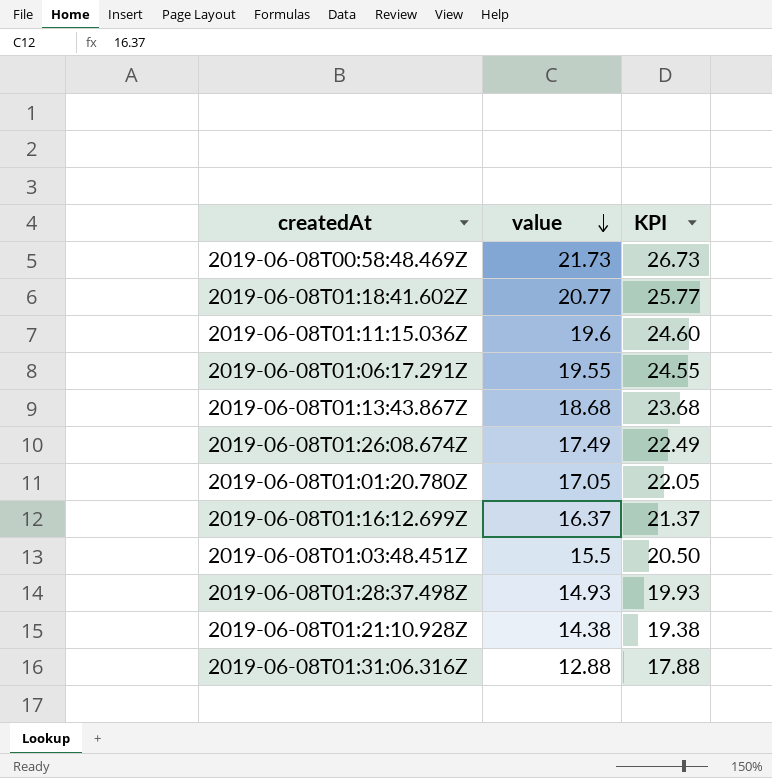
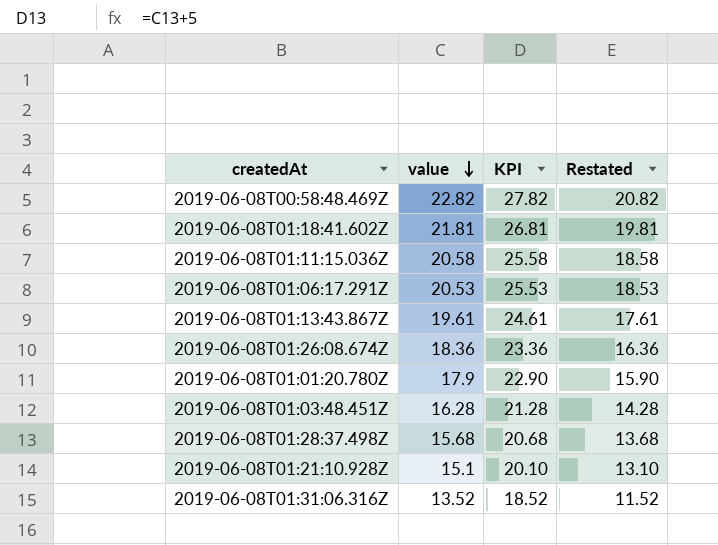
column Restated | formula: none -> [value] - 2
row 2019-06-08T01:16:12.699Z: 16.37 | 21.37 -> none
2019-06-08T00:58:48.469Z | value: 21.73 -> 22.82
2019-06-08T00:58:48.469Z | KPI: 26.73 -> 27.82
2019-06-08T01:18:41.602Z | value: 20.77 -> 21.81
2019-06-08T01:18:41.602Z | KPI: 25.77 -> 26.81
2019-06-08T01:11:15.036Z | value: 19.6 -> 20.58
2019-06-08T01:11:15.036Z | KPI: 24.60 -> 25.58
2019-06-08T01:06:17.291Z | value: 19.55 -> 20.53
2019-06-08T01:06:17.291Z | KPI: 24.55 -> 25.53
2019-06-08T01:13:43.867Z | value: 18.68 -> 19.61
2019-06-08T01:13:43.867Z | KPI: 23.68 -> 24.61
2019-06-08T01:26:08.674Z | value: 17.49 -> 18.36
2019-06-08T01:26:08.674Z | KPI: 22.49 -> 23.36
2019-06-08T01:01:20.780Z | value: 17.05 -> 17.9
2019-06-08T01:01:20.780Z | KPI: 22.05 -> 22.90
2019-06-08T01:03:48.451Z | value: 15.5 -> 16.28
2019-06-08T01:03:48.451Z | KPI: 20.50 -> 21.28
2019-06-08T01:28:37.498Z | value: 14.93 -> 15.68
2019-06-08T01:28:37.498Z | KPI: 19.93 -> 20.68
2019-06-08T01:21:10.928Z | value: 14.38 -> 15.1
2019-06-08T01:21:10.928Z | KPI: 19.38 -> 20.10
2019-06-08T01:31:06.316Z | value: 12.88 -> 13.52
2019-06-08T01:31:06.316Z | KPI: 17.88 -> 18.52

